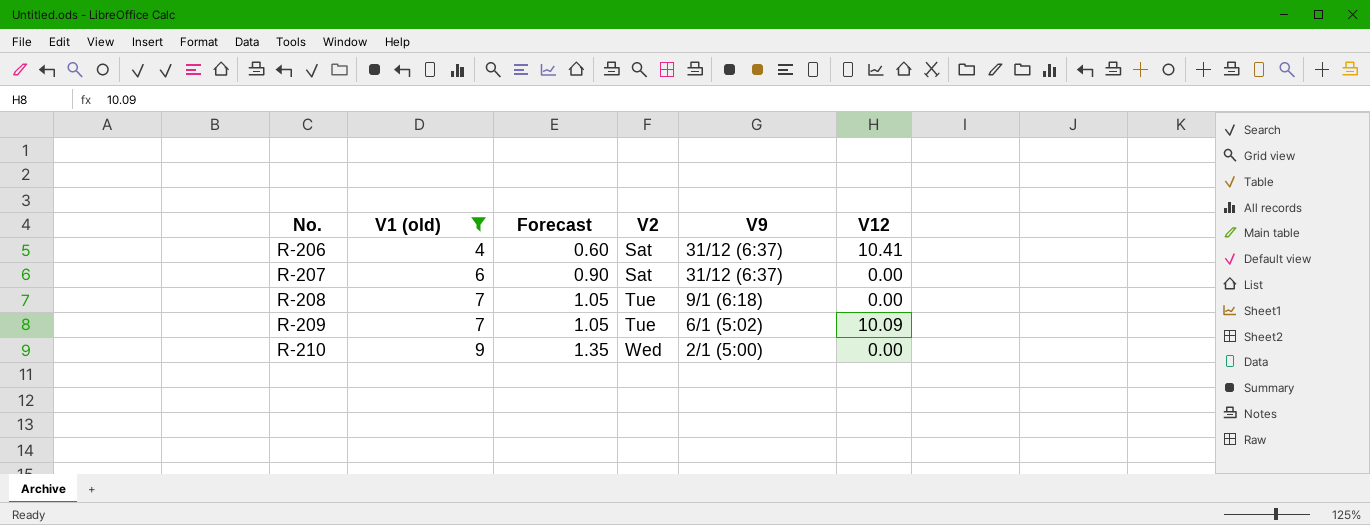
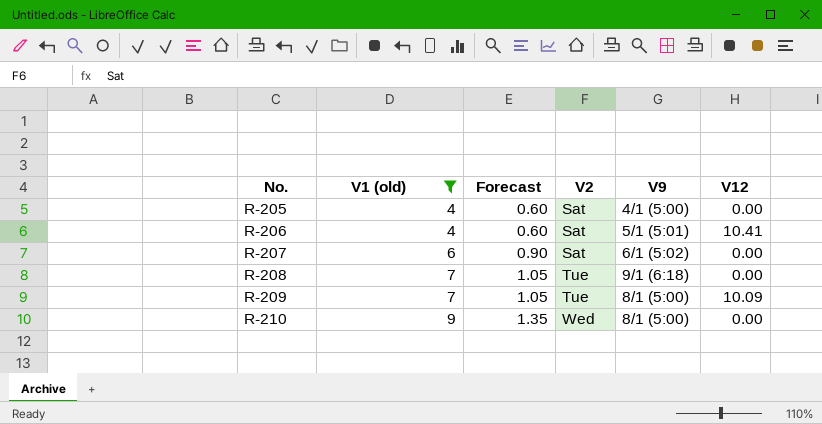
row R-205: none -> 4 | 0.60 | Sat | 4/1 (5:00) | 0.00
R-206 | V9: 31/12 (6:37) -> 5/1 (5:01)
R-207 | V9: 31/12 (6:37) -> 6/1 (5:02)
R-209 | V9: 6/1 (5:02) -> 8/1 (5:00)
R-210 | V9: 2/1 (5:00) -> 8/1 (5:00)

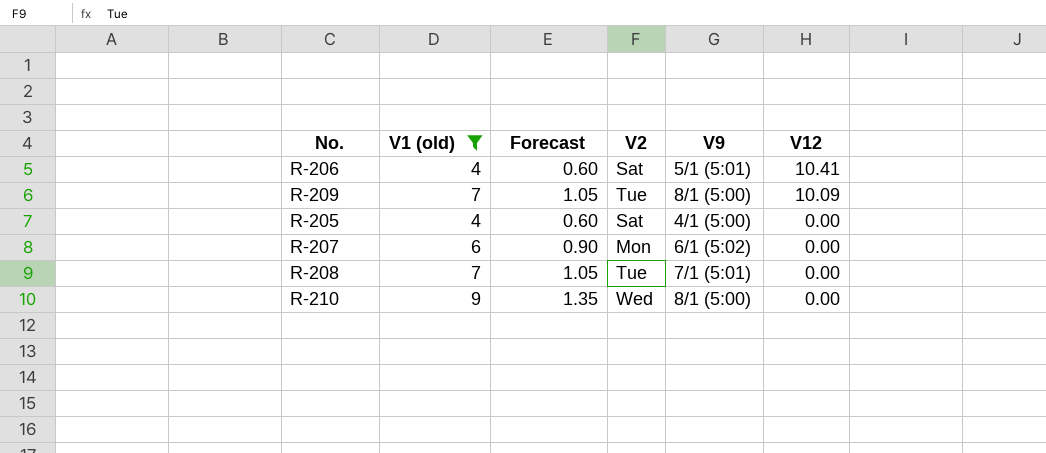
row order: No. ascending -> V12 descending
R-207 | V2: Sat -> Mon
R-208 | V9: 9/1 (6:18) -> 7/1 (5:01)

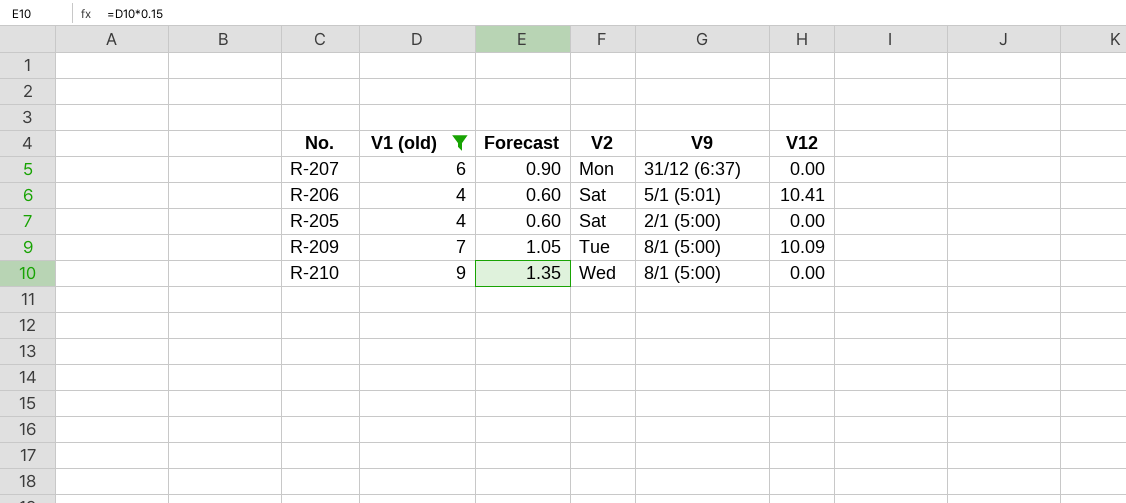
row order: V12 descending -> V2 ascending
row R-208: 7 | 1.05 | Tue | 7/1 (5:01) | 0.00 -> none
R-207 | V9: 6/1 (5:02) -> 31/12 (6:37)
R-205 | V9: 4/1 (5:00) -> 2/1 (5:00)

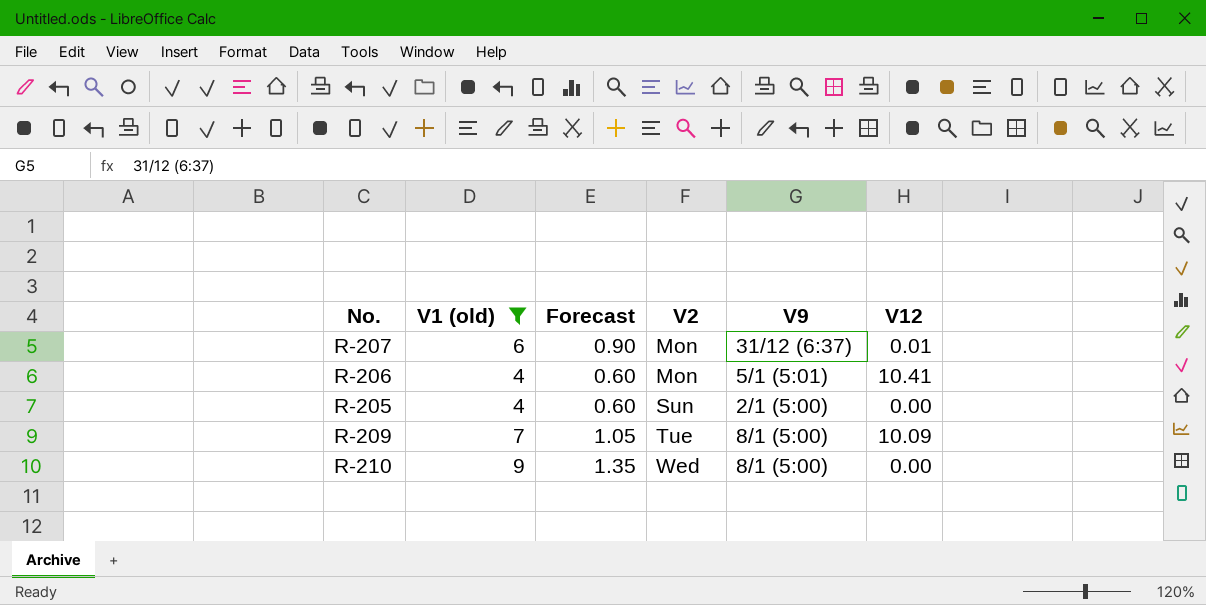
R-207 | V12: 0.00 -> 0.01
R-206 | V2: Sat -> Mon
R-205 | V2: Sat -> Sun

